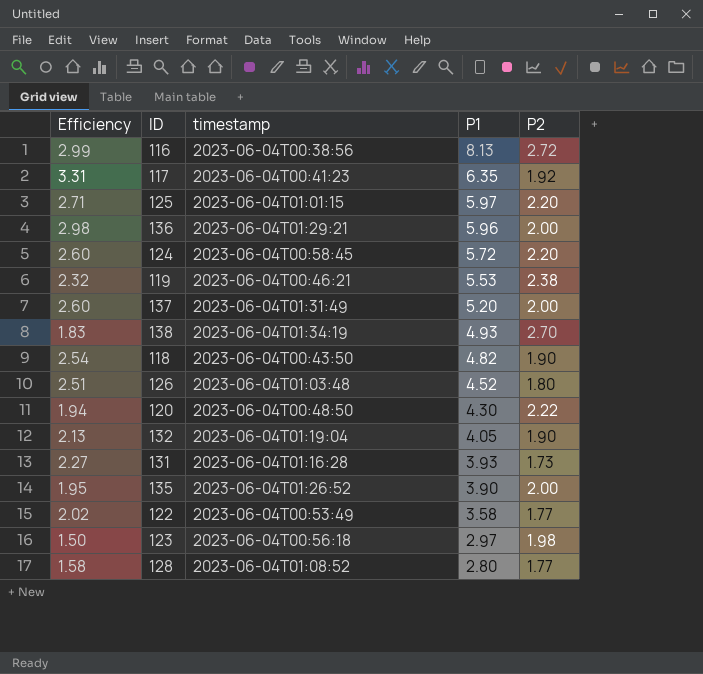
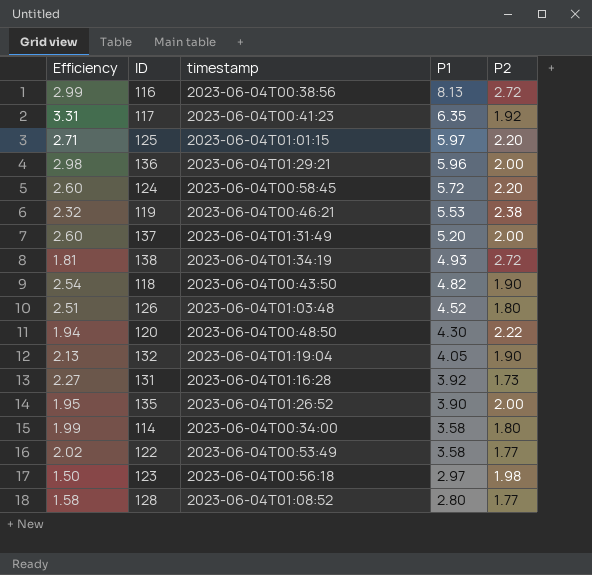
138 | Efficiency: 1.83 -> 1.81
138 | P2: 2.70 -> 2.72
131 | P1: 3.93 -> 3.92
row 114: none -> 1.99 | 2023-06-04T00:34:00 | 3.58 | 1.80

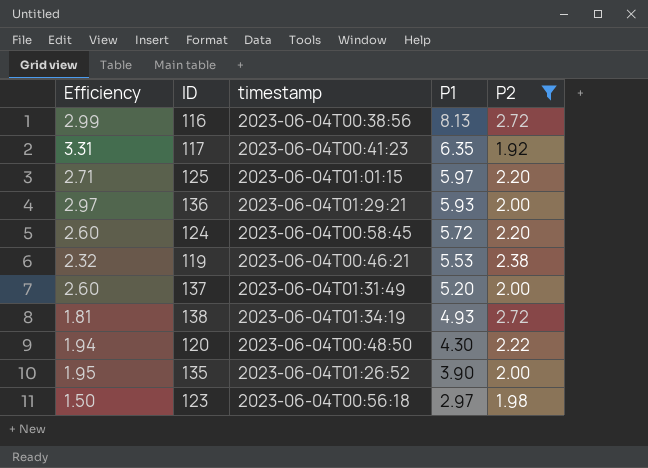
filter: none -> P2 >= 1.92
136 | Efficiency: 2.98 -> 2.97
136 | P1: 5.96 -> 5.93

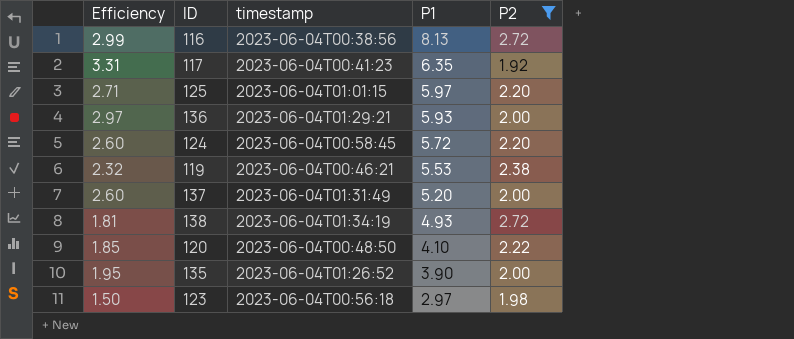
120 | Efficiency: 1.94 -> 1.85
120 | P1: 4.30 -> 4.10

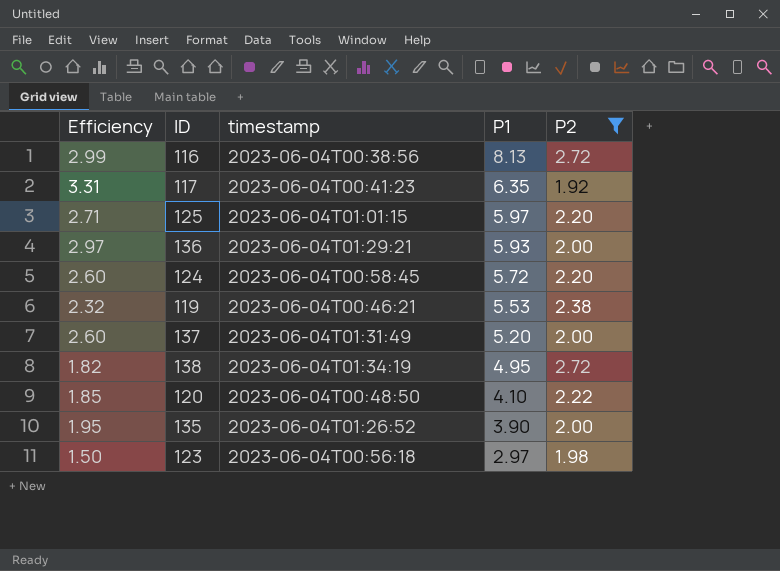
138 | Efficiency: 1.81 -> 1.82
138 | P1: 4.93 -> 4.95

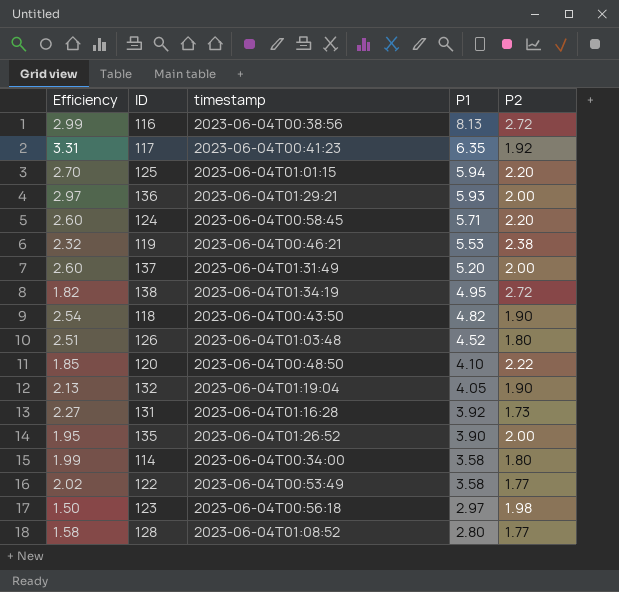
filter: P2 >= 1.92 -> none
125 | Efficiency: 2.71 -> 2.70
125 | P1: 5.97 -> 5.94
124 | P1: 5.72 -> 5.71

